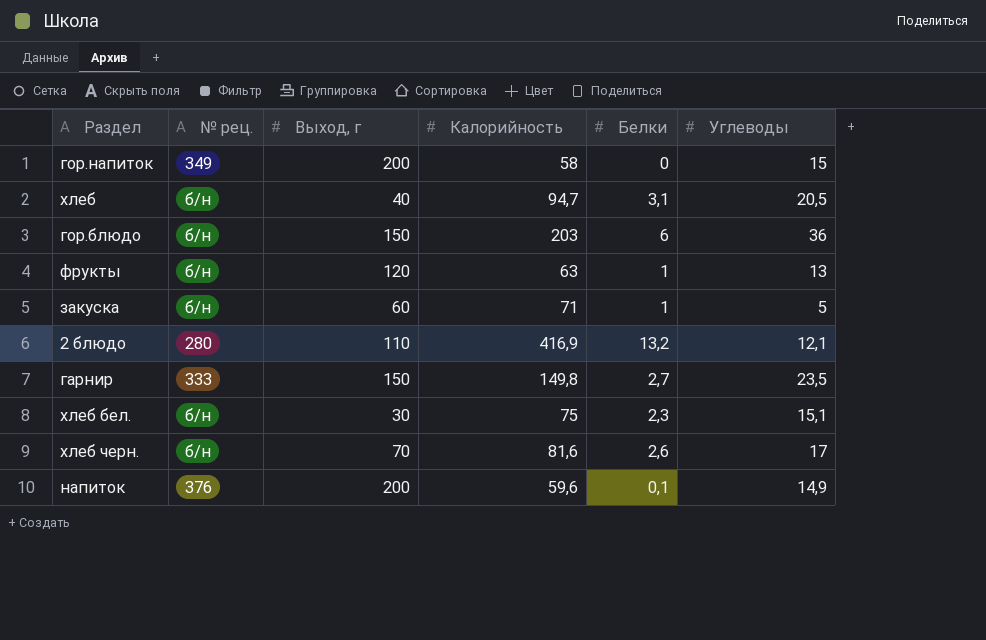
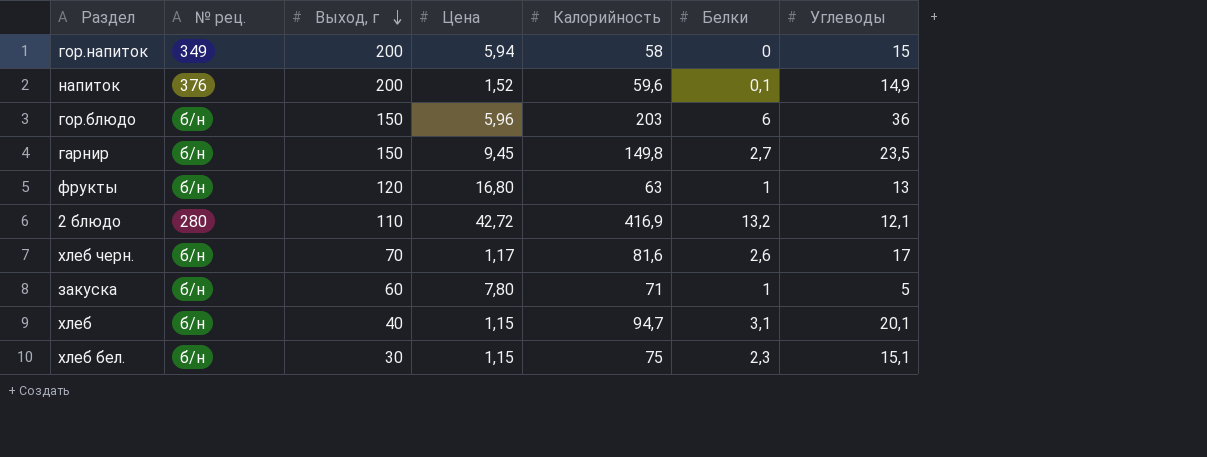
row order: none -> Выход, г descending
column Цена | position: none -> 4
гарнир | № рец.: 333 -> б/н
хлеб | Углеводы: 20,5 -> 20,1

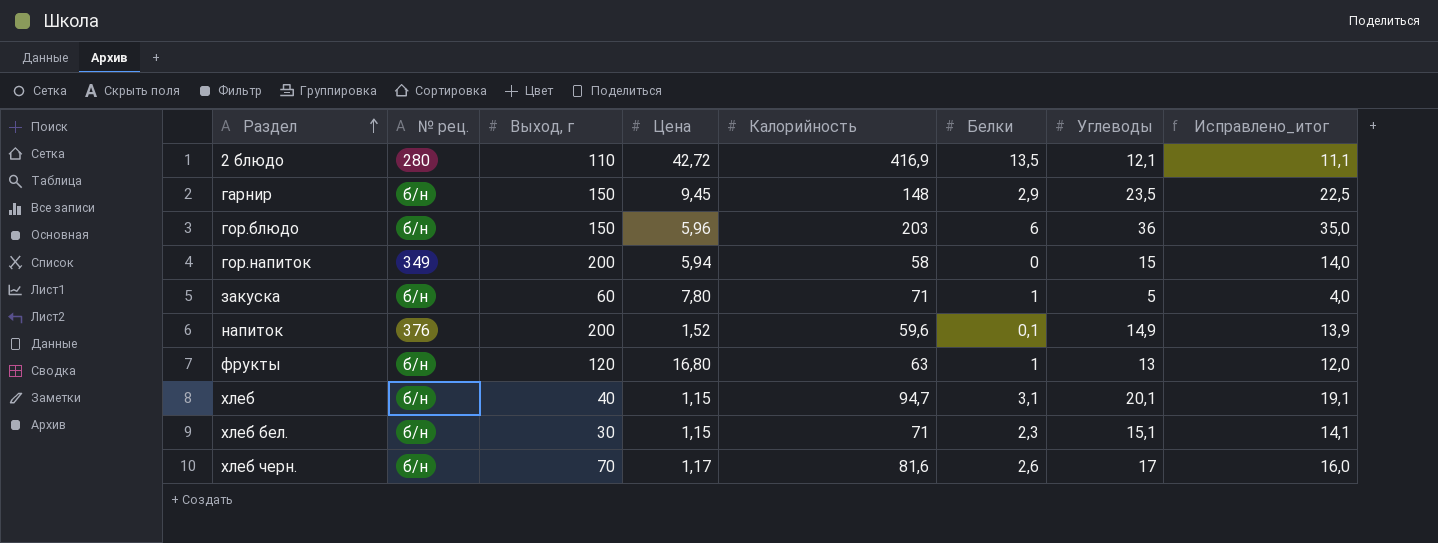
row order: Выход, г descending -> Раздел ascending
column Исправлено_итог | formula: none -> [Углеводы] - 1
2 блюдо | Белки: 13,2 -> 13,5
гарнир | Калорийность: 149,8 -> 148
гарнир | Белки: 2,7 -> 2,9
хлеб бел. | Калорийность: 75 -> 71

